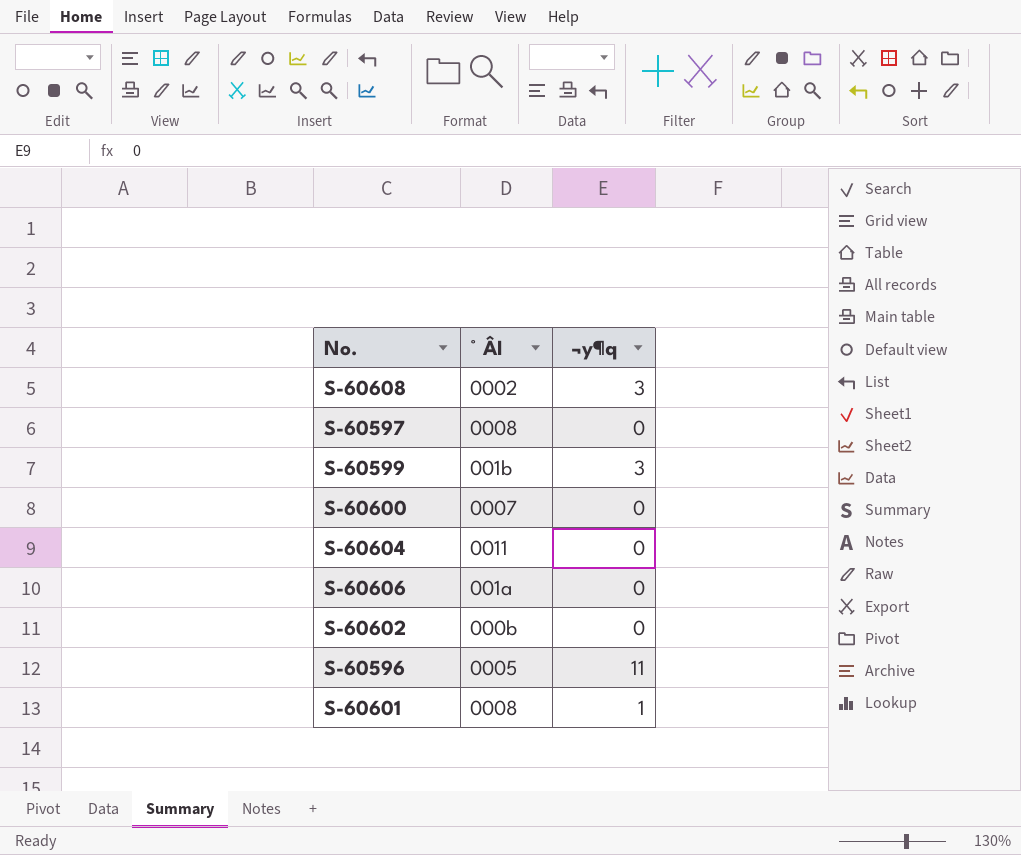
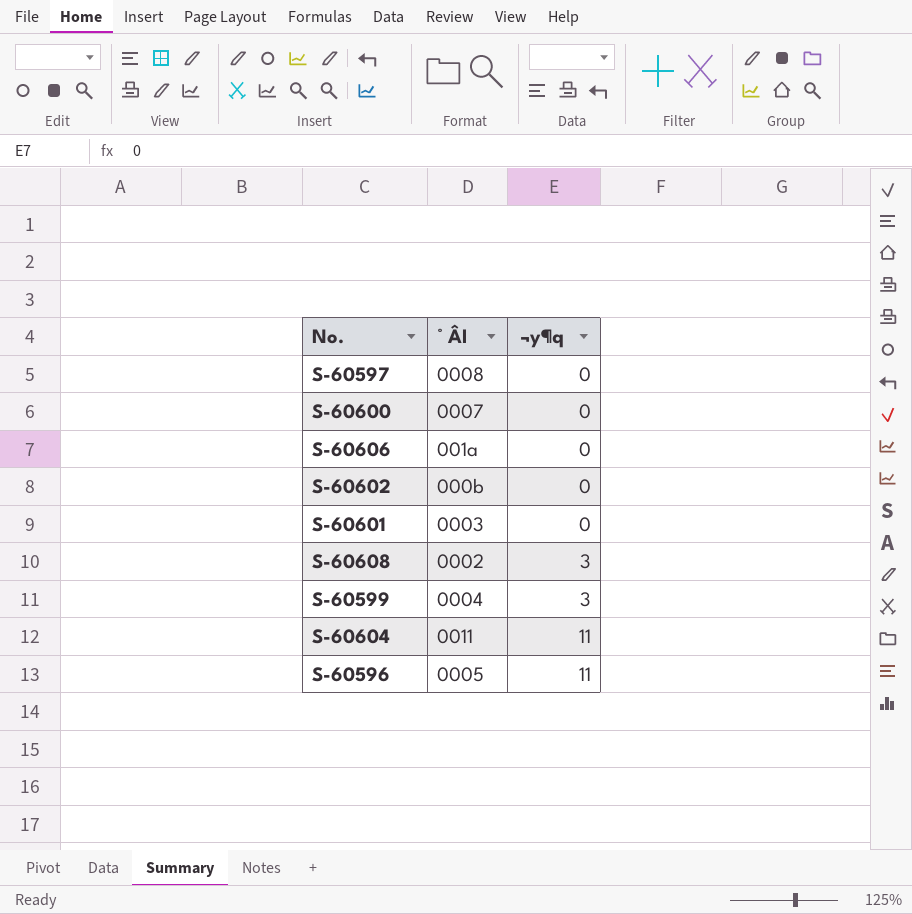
row order: none -> ¬y¶q ascending
S-60601 | ° ÂI: 0008 -> 0003
S-60601 | ¬y¶q: 1 -> 0
S-60599 | ° ÂI: 001b -> 0004
S-60604 | ¬y¶q: 0 -> 11

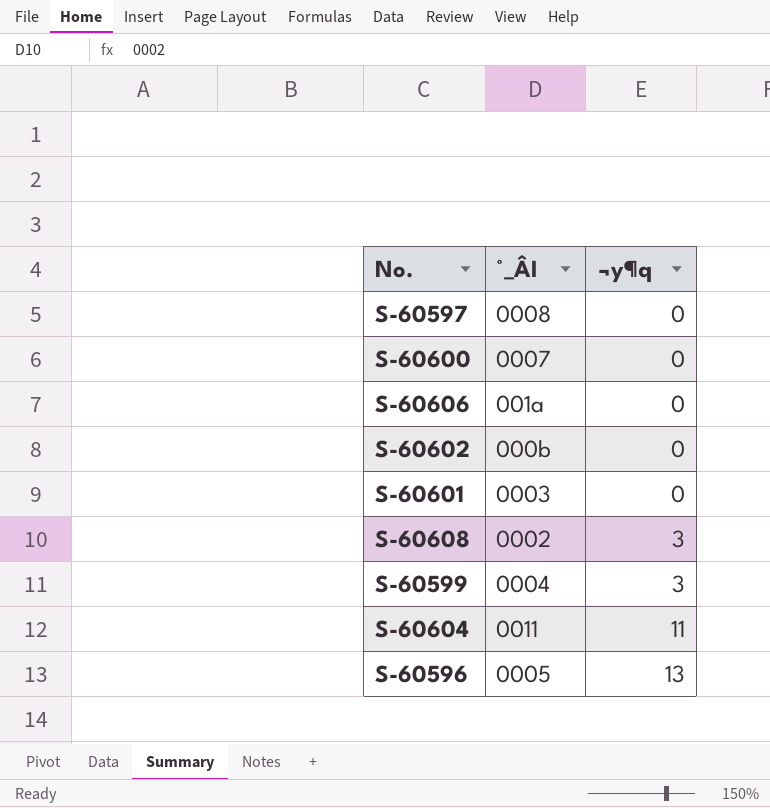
column name: ° ÂI -> °_ÂI
S-60596 | ¬y¶q: 11 -> 13

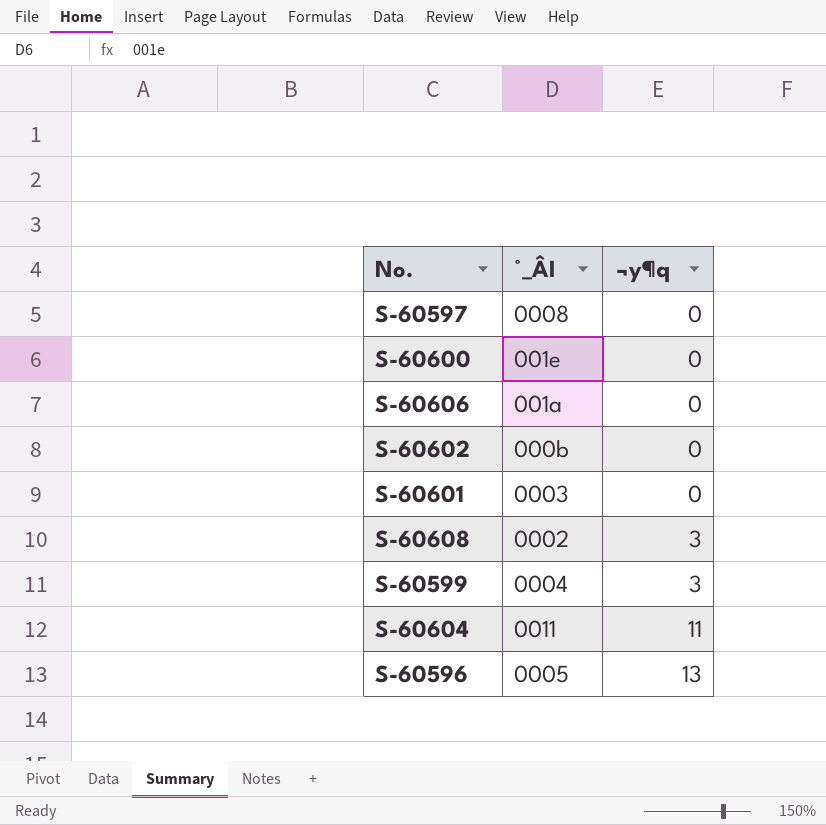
S-60600 | °_ÂI: 0007 -> 001e

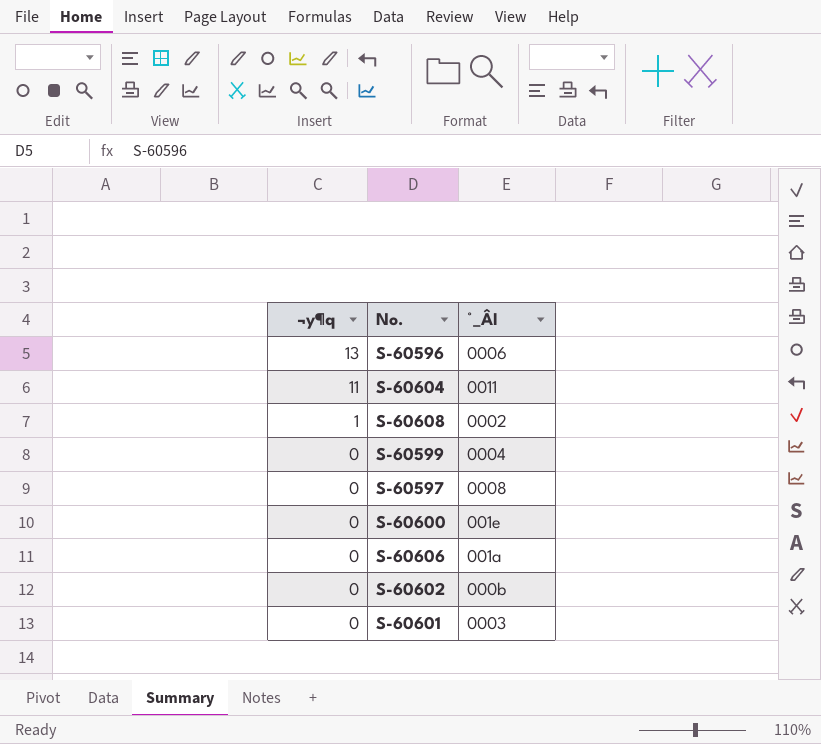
row order: ¬y¶q ascending -> ¬y¶q descending
column ¬y¶q | position: 3 -> 1
S-60596 | °_ÂI: 0005 -> 0006
S-60608 | ¬y¶q: 3 -> 1
S-60599 | ¬y¶q: 3 -> 0

